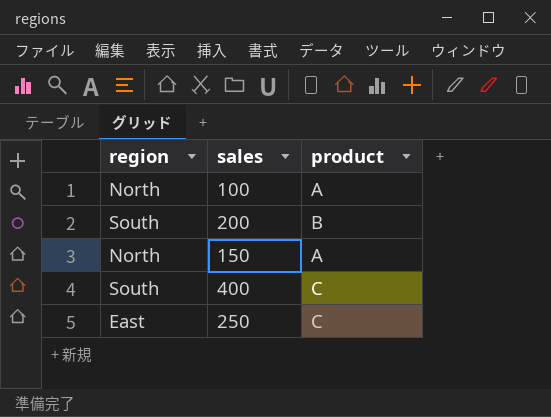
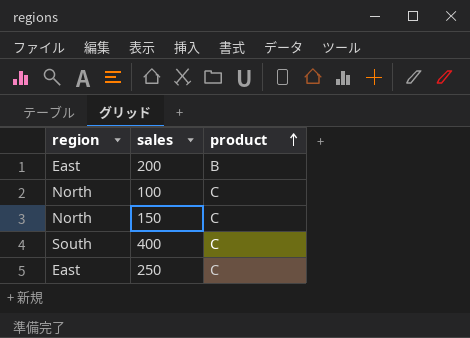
row order: none -> product ascending
200 | region: South -> East
100 | product: A -> C
150 | product: A -> C

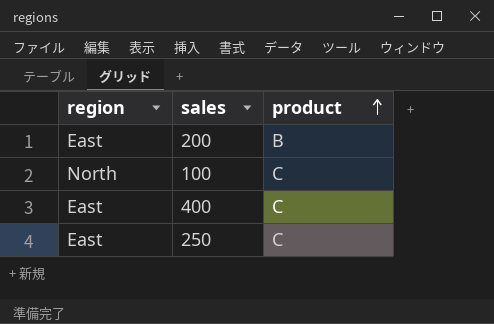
row 150: North | C -> none
400 | region: South -> East

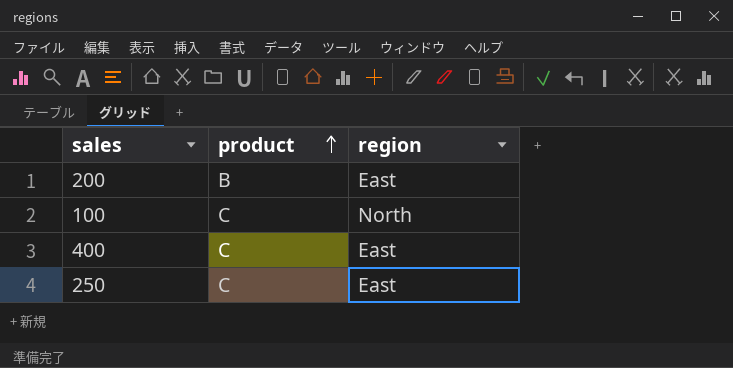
column region | position: 1 -> 3

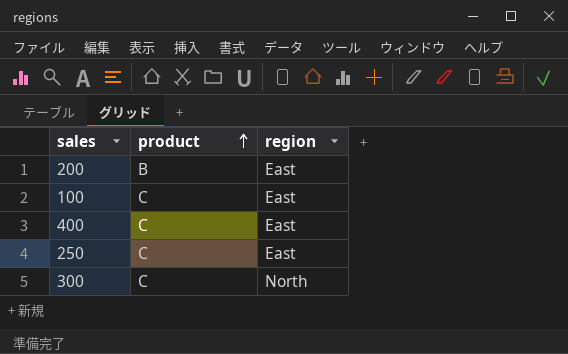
100 | region: North -> East
row 300: none -> C | North

